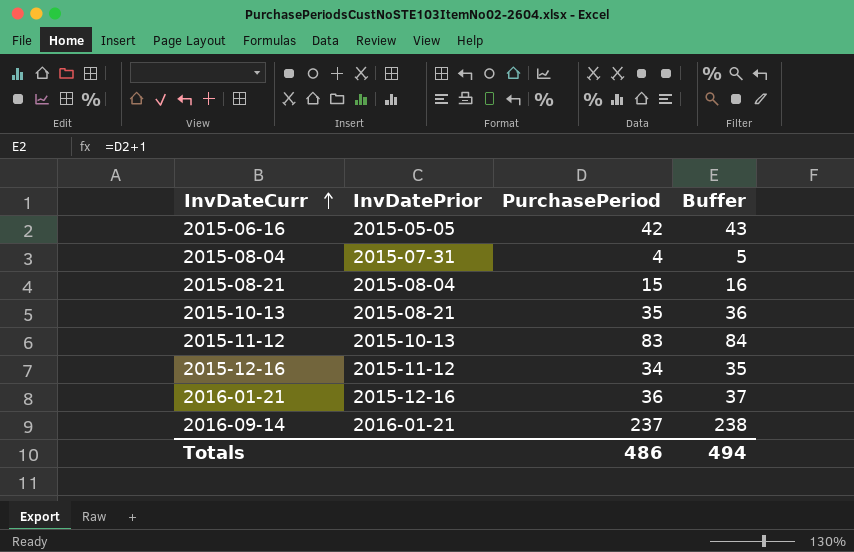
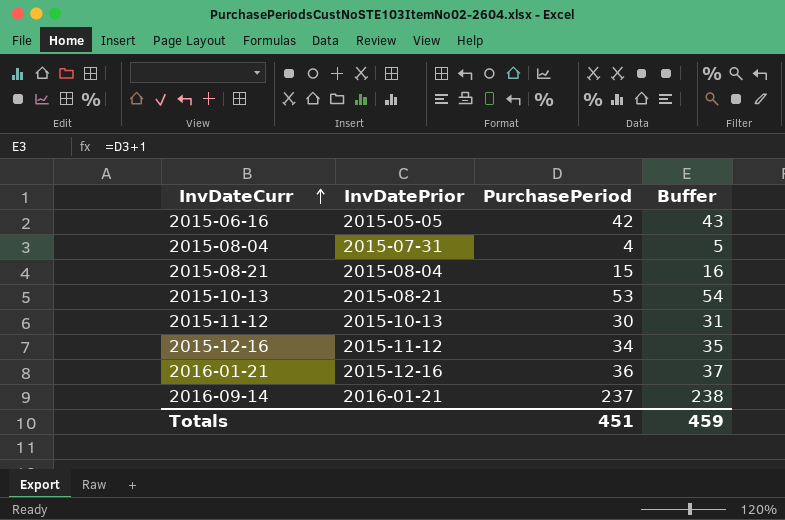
2015-10-13 | PurchasePeriod: 35 -> 53
2015-10-13 | Buffer: 36 -> 54
2015-11-12 | PurchasePeriod: 83 -> 30
2015-11-12 | Buffer: 84 -> 31
Totals | PurchasePeriod: 486 -> 451
Totals | Buffer: 494 -> 459

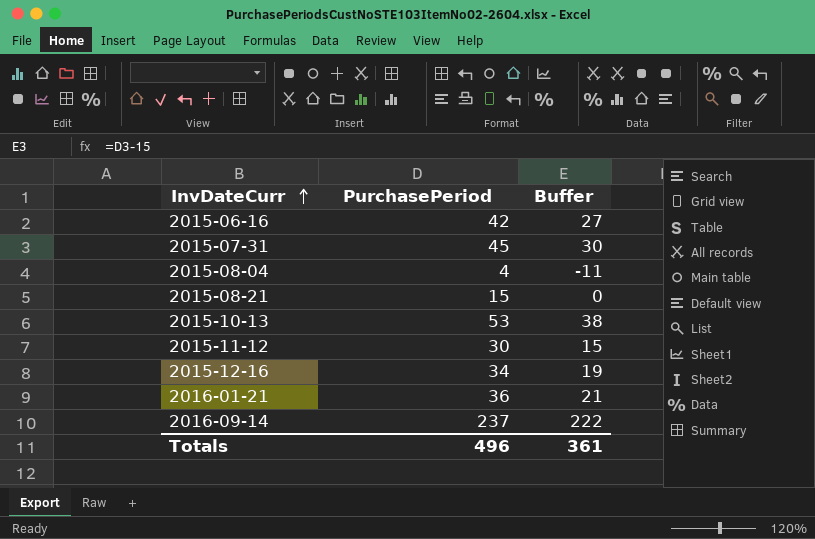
column InvDatePrior | position: 2 -> none
column Buffer | formula: [PurchasePeriod] + 1 -> [PurchasePeriod] - 15
row 2015-07-31: none -> 45 | 30
Totals | PurchasePeriod: 451 -> 496
Totals | Buffer: 459 -> 361

